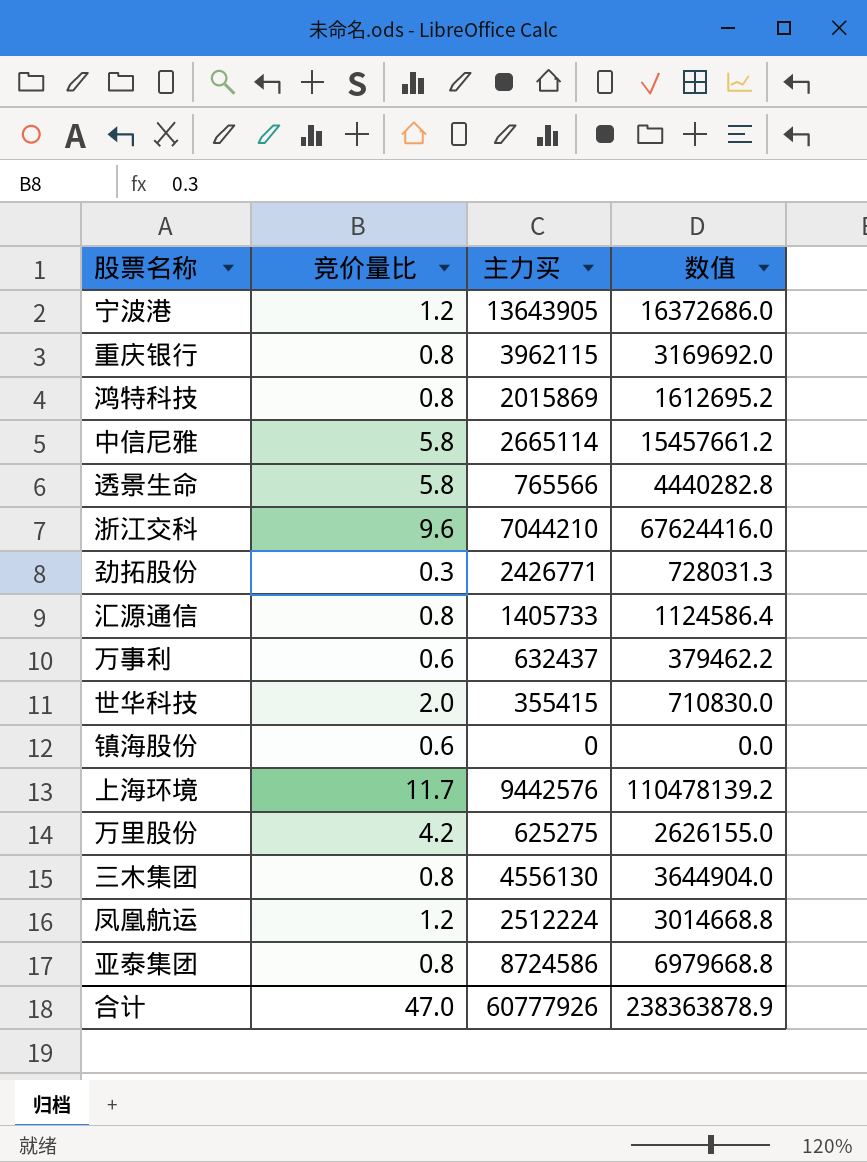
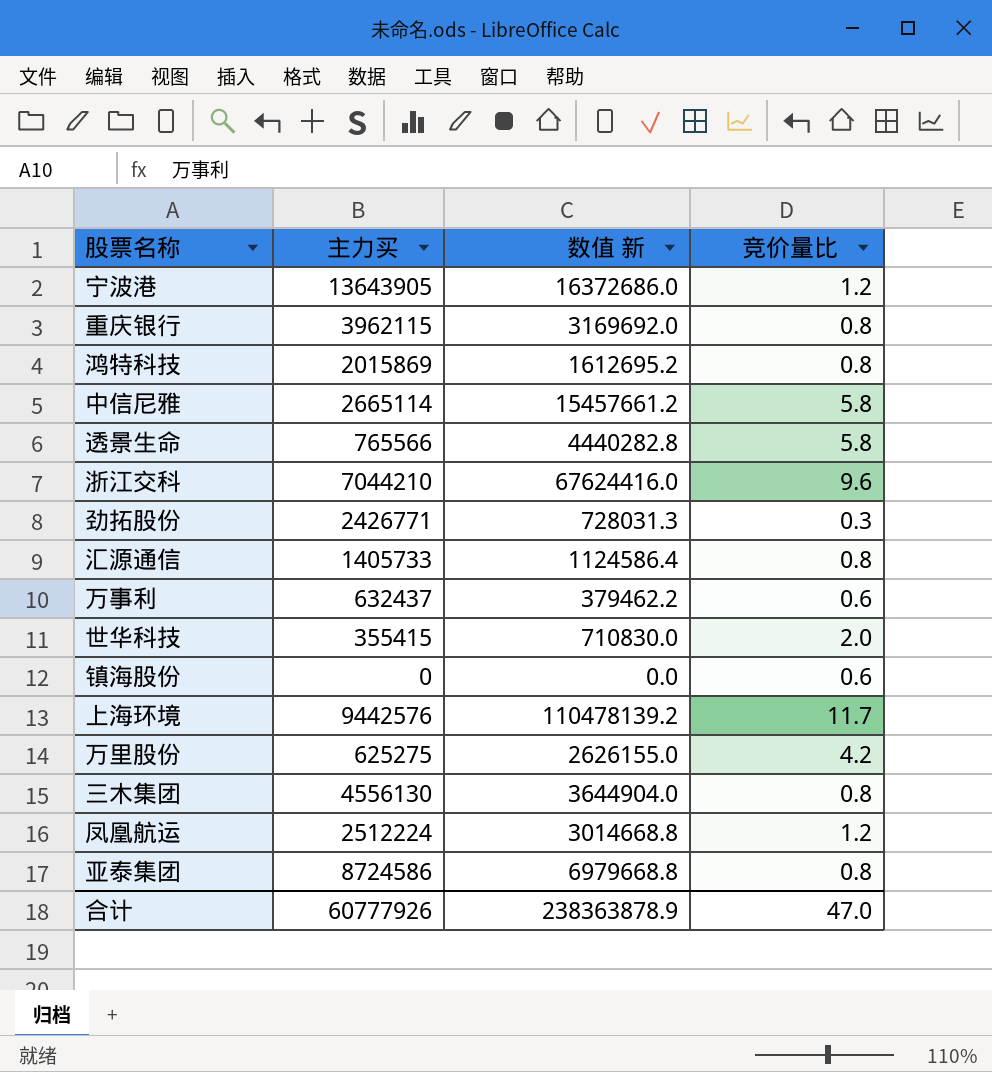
column name: 数值 -> 数值 新
column 竞价量比 | position: 2 -> 4

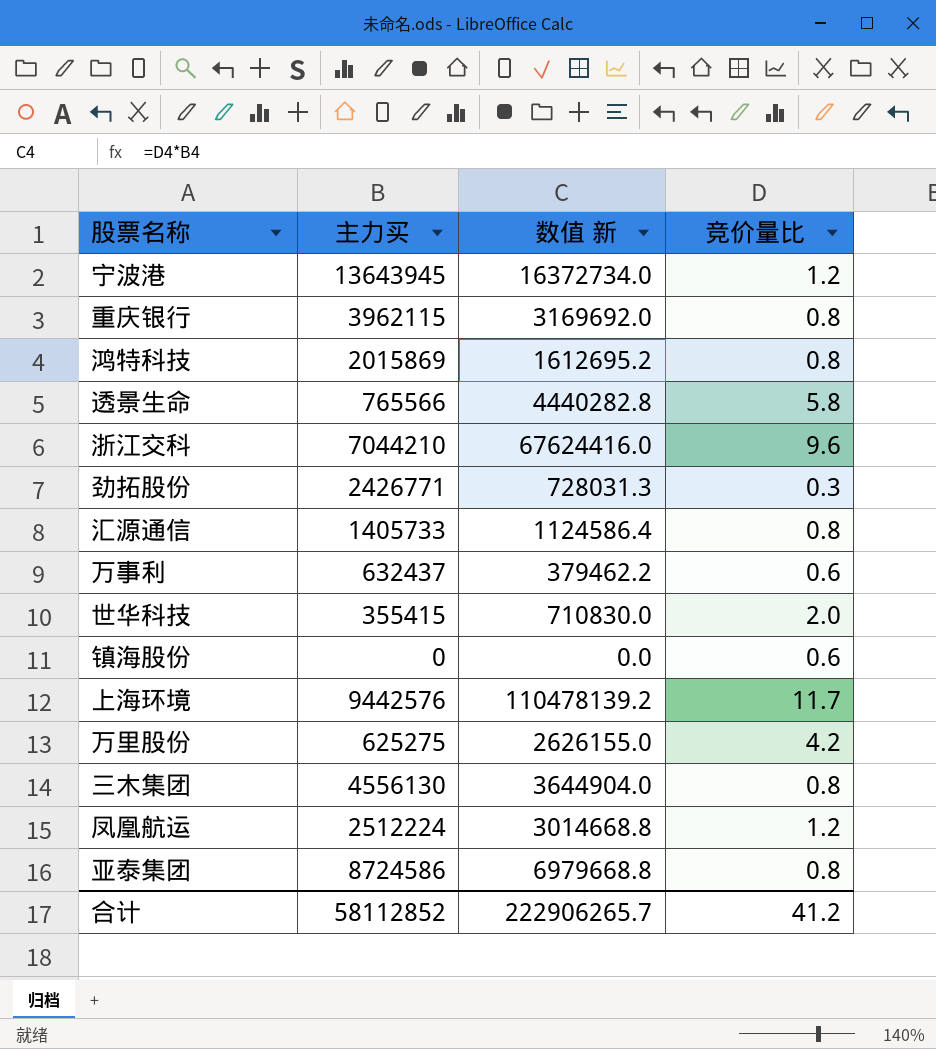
row 中信尼雅: 2665114 | 15457661.2 | 5.8 -> none
宁波港 | 主力买: 13643905 -> 13643945
宁波港 | 数值 新: 16372686.0 -> 16372734.0
合计 | 主力买: 60777926 -> 58112852
合计 | 数值 新: 238363878.9 -> 222906265.7
合计 | 竞价量比: 47.0 -> 41.2

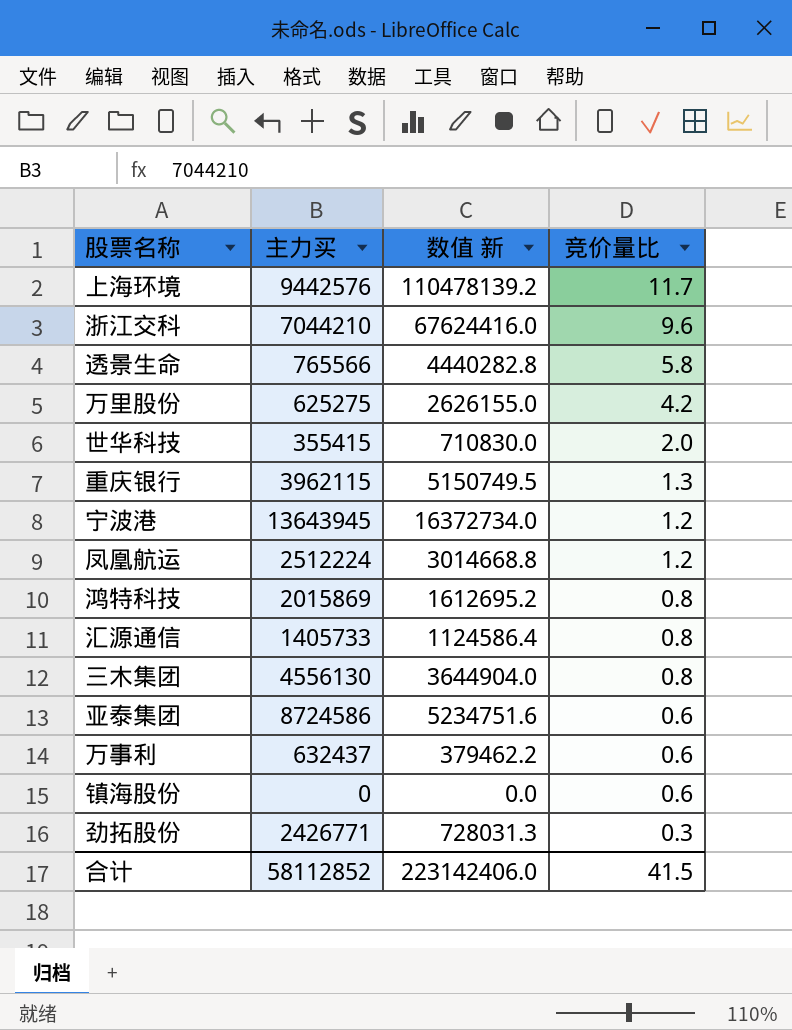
row order: none -> 竞价量比 descending
重庆银行 | 数值 新: 3169692.0 -> 5150749.5
重庆银行 | 竞价量比: 0.8 -> 1.3
亚泰集团 | 数值 新: 6979668.8 -> 5234751.6
亚泰集团 | 竞价量比: 0.8 -> 0.6
合计 | 数值 新: 222906265.7 -> 223142406.0
合计 | 竞价量比: 41.2 -> 41.5

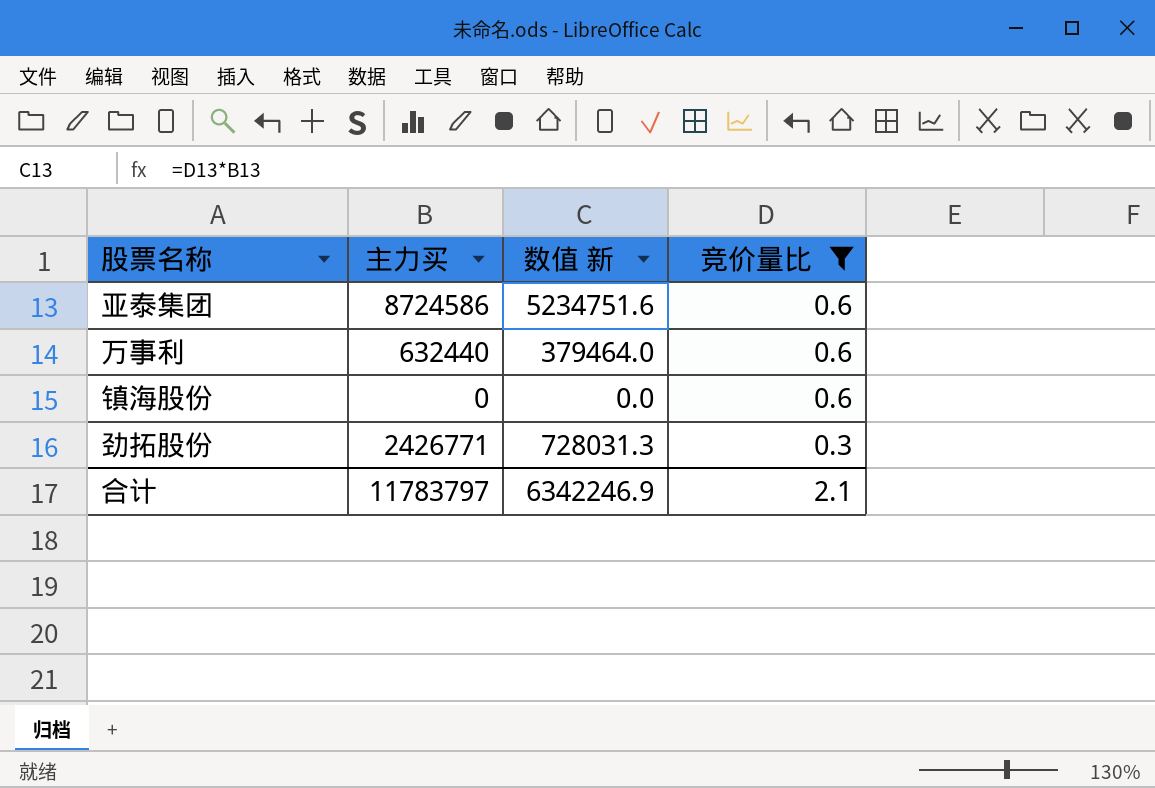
filter: none -> 竞价量比 <= 0.6
万事利 | 主力买: 632437 -> 632440
万事利 | 数值 新: 379462.2 -> 379464.0
合计 | 主力买: 58112852 -> 11783797
合计 | 数值 新: 223142406.0 -> 6342246.9
合计 | 竞价量比: 41.5 -> 2.1

